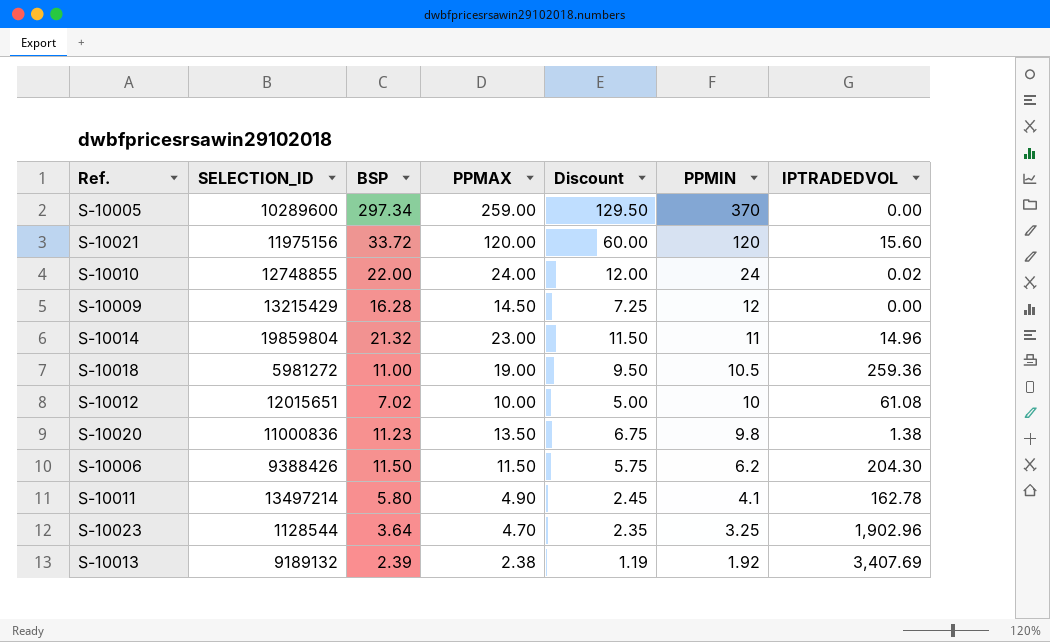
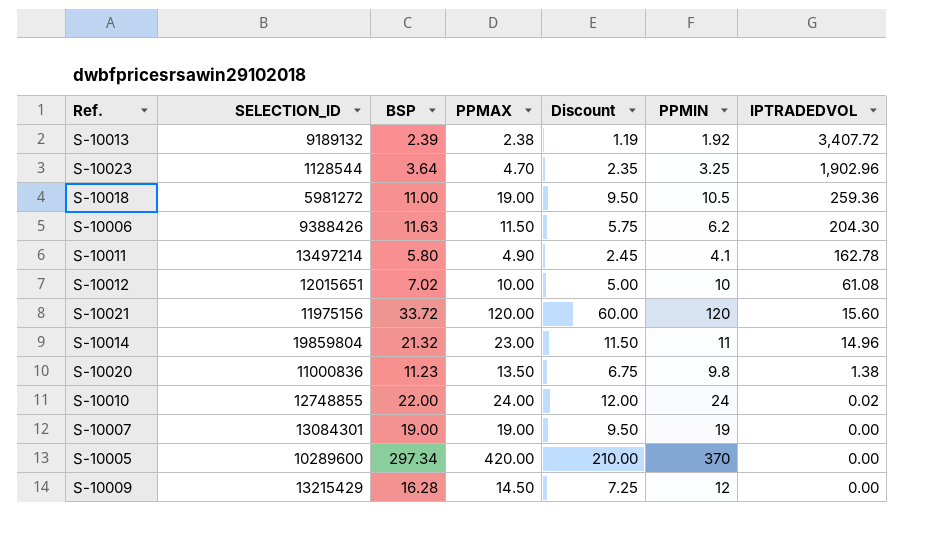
row order: PPMIN descending -> IPTRADEDVOL descending
S-10013 | IPTRADEDVOL: 3,407.69 -> 3,407.72
S-10006 | BSP: 11.50 -> 11.63
row S-10007: none -> 13084301 | 19.00 | 19.00 | 9.50 | 19 | 0.00
S-10005 | PPMAX: 259.00 -> 420.00
S-10005 | Discount: 129.50 -> 210.00

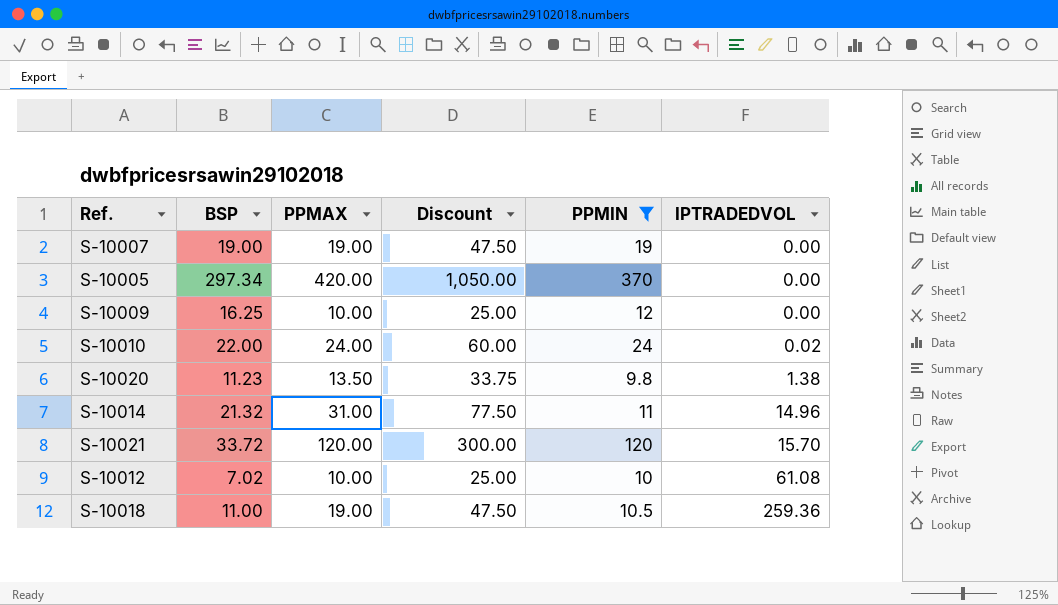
filter: none -> PPMIN >= 9.8
row order: IPTRADEDVOL descending -> IPTRADEDVOL ascending
column SELECTION_ID | position: 2 -> none
column Discount | formula: [PPMAX] * 0.5 -> [PPMAX] * 2.5
S-10009 | BSP: 16.28 -> 16.25
S-10009 | PPMAX: 14.50 -> 10.00
S-10014 | PPMAX: 23.00 -> 31.00
S-10021 | IPTRADEDVOL: 15.60 -> 15.70

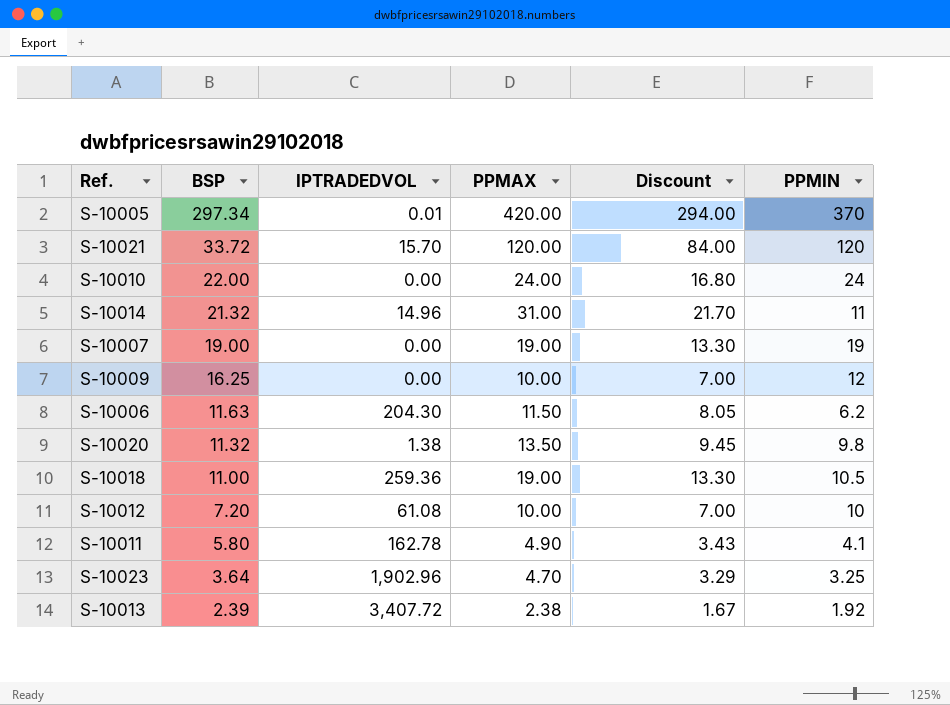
filter: PPMIN >= 9.8 -> none
row order: IPTRADEDVOL ascending -> BSP descending
column IPTRADEDVOL | position: 6 -> 3
column Discount | formula: [PPMAX] * 2.5 -> [PPMAX] * 0.7
S-10005 | IPTRADEDVOL: 0.00 -> 0.01
S-10010 | IPTRADEDVOL: 0.02 -> 0.00
S-10020 | BSP: 11.23 -> 11.32
S-10012 | BSP: 7.02 -> 7.20

